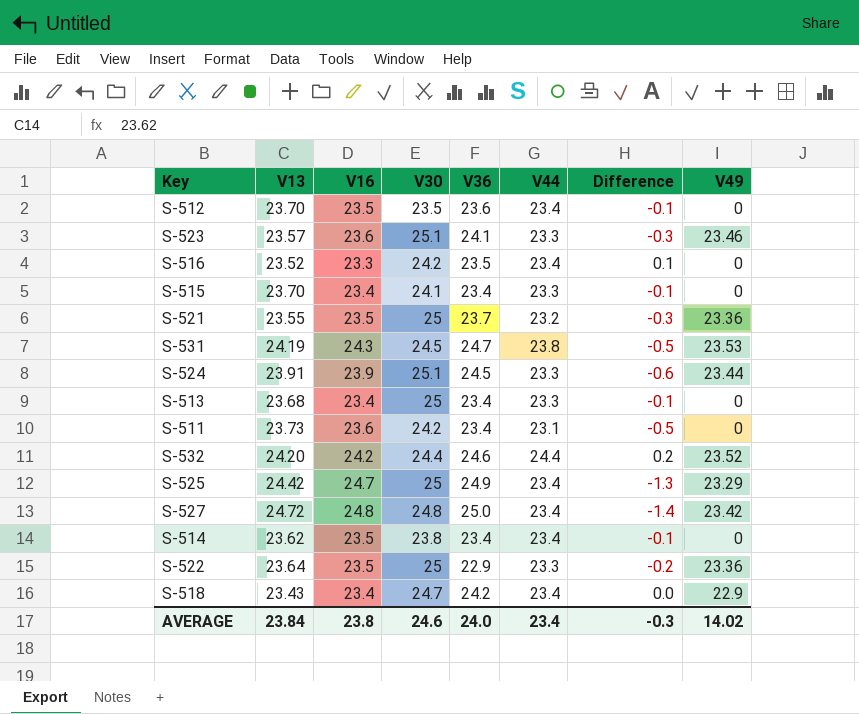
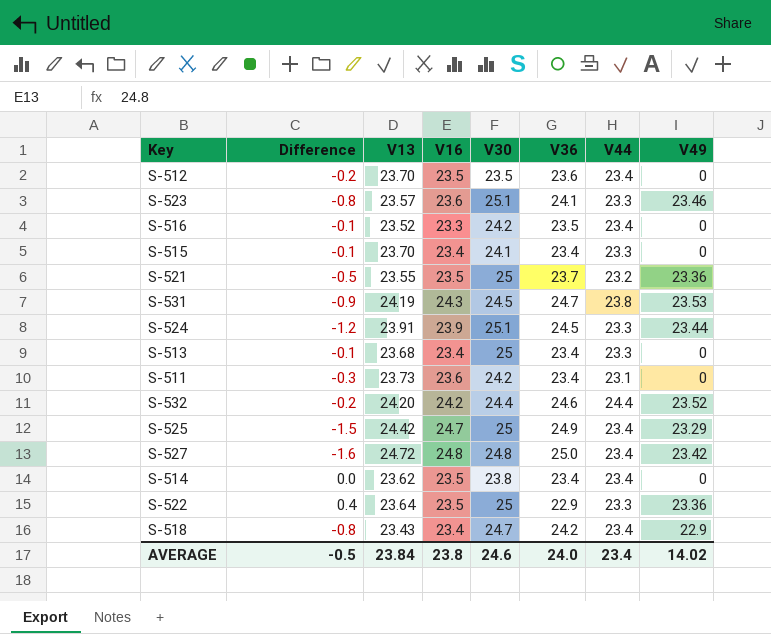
column Difference | formula: [V44] - [V16] -> [V44] - [V36]
column Difference | position: 7 -> 2
AVERAGE | Difference: -0.3 -> -0.5

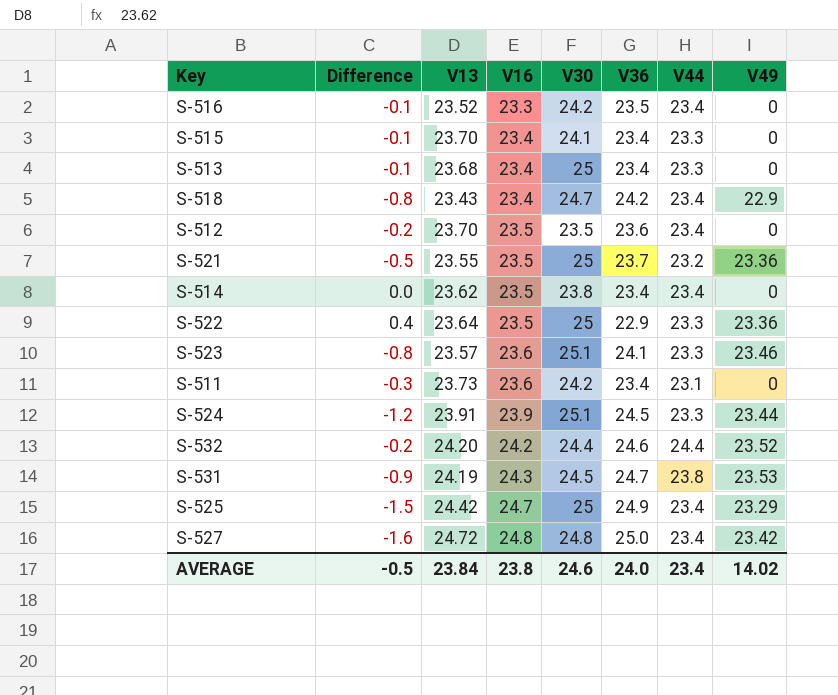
row order: none -> V16 ascending

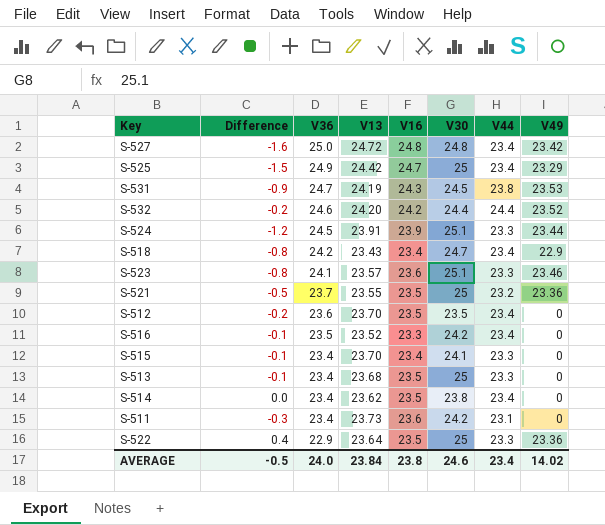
row order: V16 ascending -> V36 descending
column V36 | position: 6 -> 3
S-513 | V16: 23.4 -> 23.5

